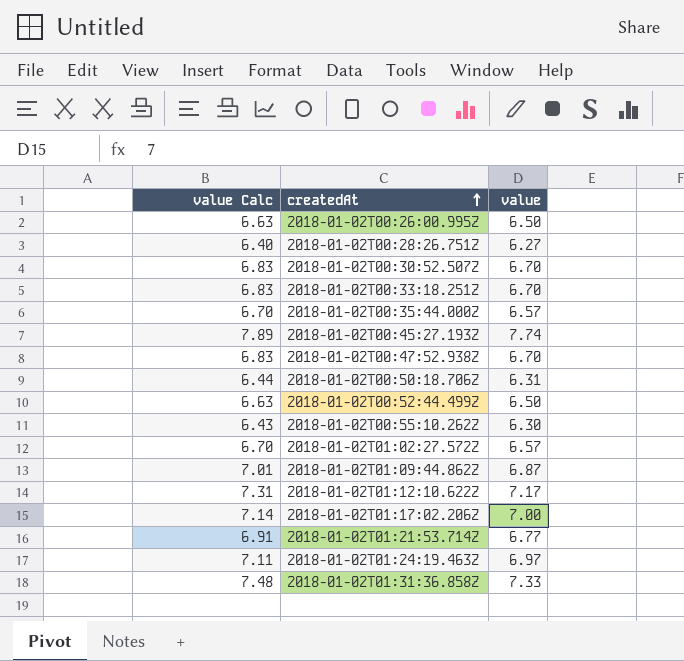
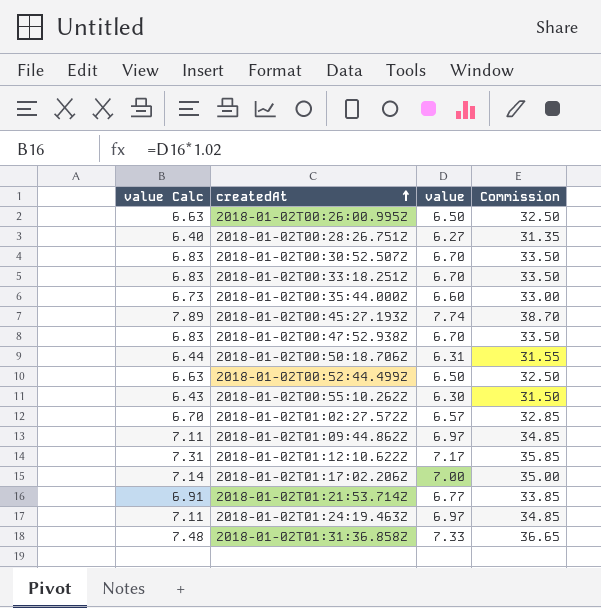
column Commission | formula: none -> [value] * 5
2018-01-02T00:35:44.000Z | value Calc: 6.70 -> 6.73
2018-01-02T00:35:44.000Z | value: 6.57 -> 6.60
2018-01-02T01:09:44.862Z | value Calc: 7.01 -> 7.11
2018-01-02T01:09:44.862Z | value: 6.87 -> 6.97

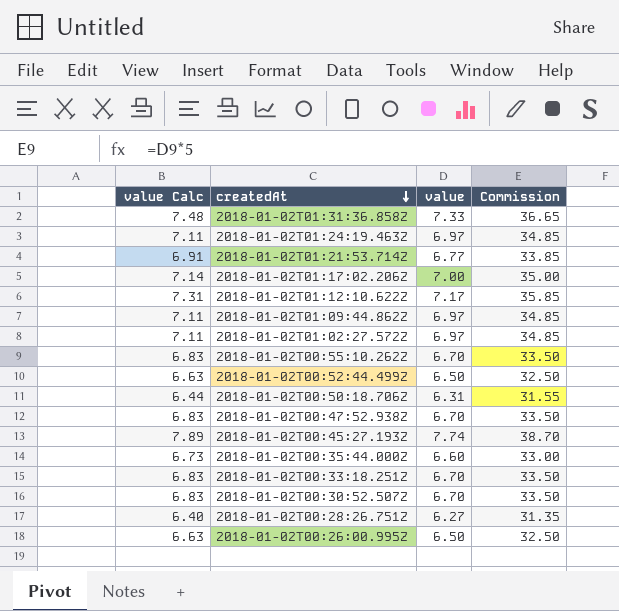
row order: createdAt ascending -> createdAt descending
2018-01-02T01:02:27.572Z | value Calc: 6.70 -> 7.11
2018-01-02T01:02:27.572Z | value: 6.57 -> 6.97
2018-01-02T01:02:27.572Z | Commission: 32.85 -> 34.85
2018-01-02T00:55:10.262Z | value Calc: 6.43 -> 6.83
2018-01-02T00:55:10.262Z | value: 6.30 -> 6.70
2018-01-02T00:55:10.262Z | Commission: 31.50 -> 33.50

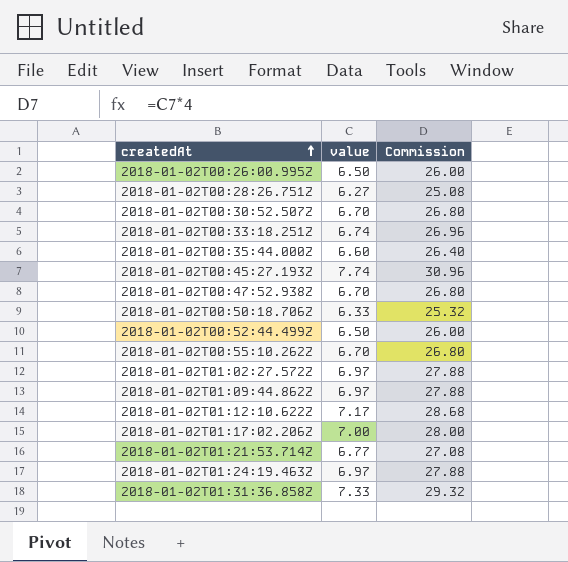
row order: createdAt descending -> createdAt ascending
column value Calc | formula: [value] * 1.02 -> none
column Commission | formula: [value] * 5 -> [value] * 4
2018-01-02T00:33:18.251Z | value: 6.70 -> 6.74
2018-01-02T00:50:18.706Z | value: 6.31 -> 6.33

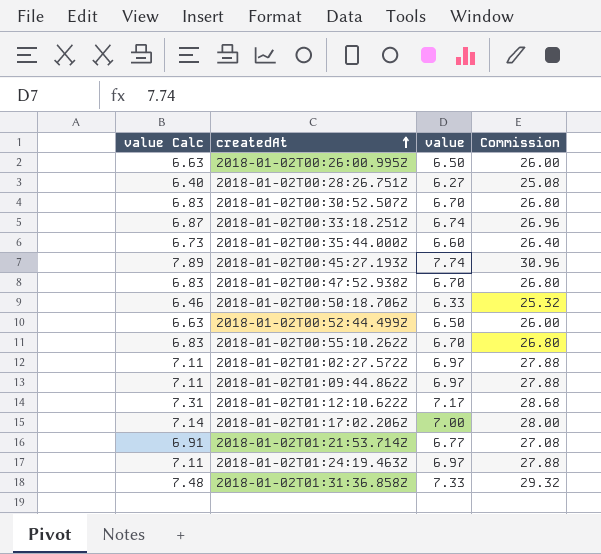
column value Calc | formula: none -> [value] * 1.02

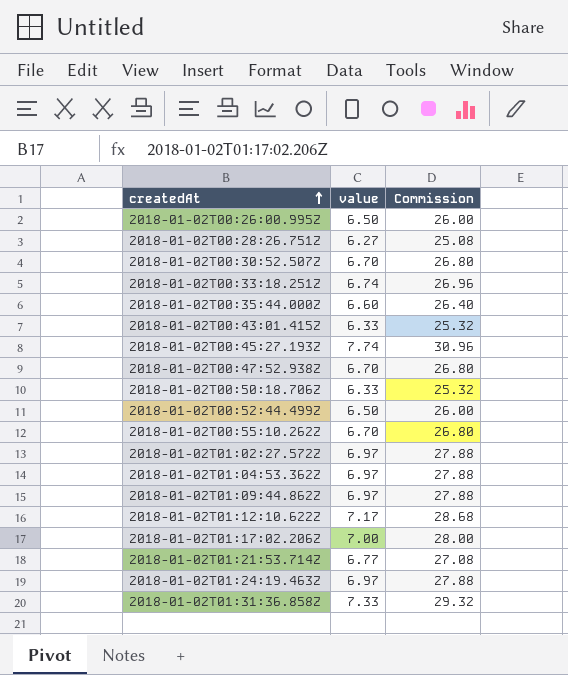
column value Calc | formula: [value] * 1.02 -> none
row 2018-01-02T00:43:01.415Z: none -> 6.33 | 25.32
row 2018-01-02T01:04:53.362Z: none -> 6.97 | 27.88

